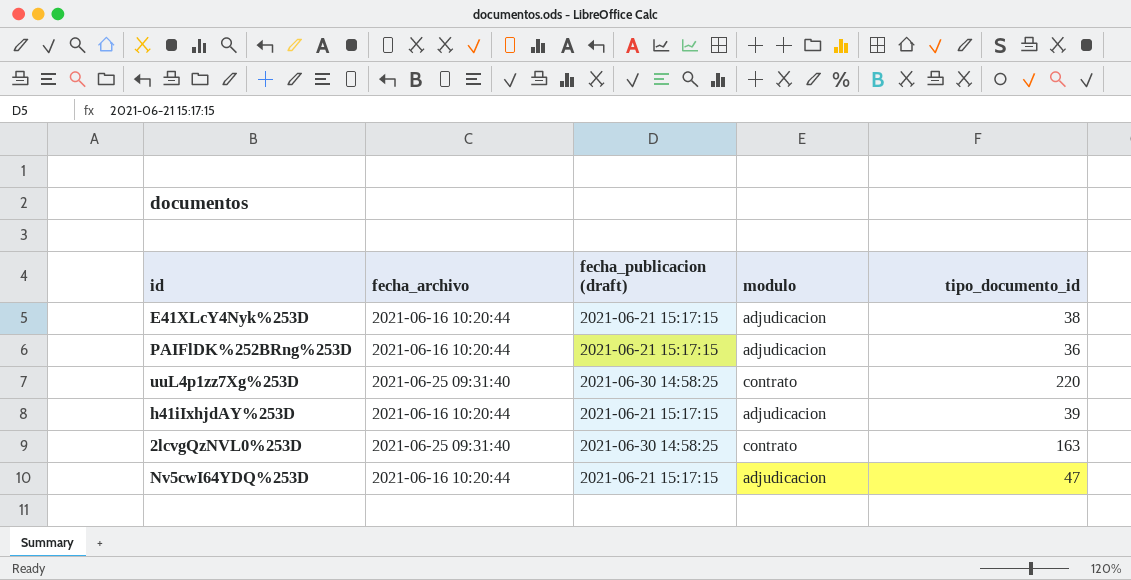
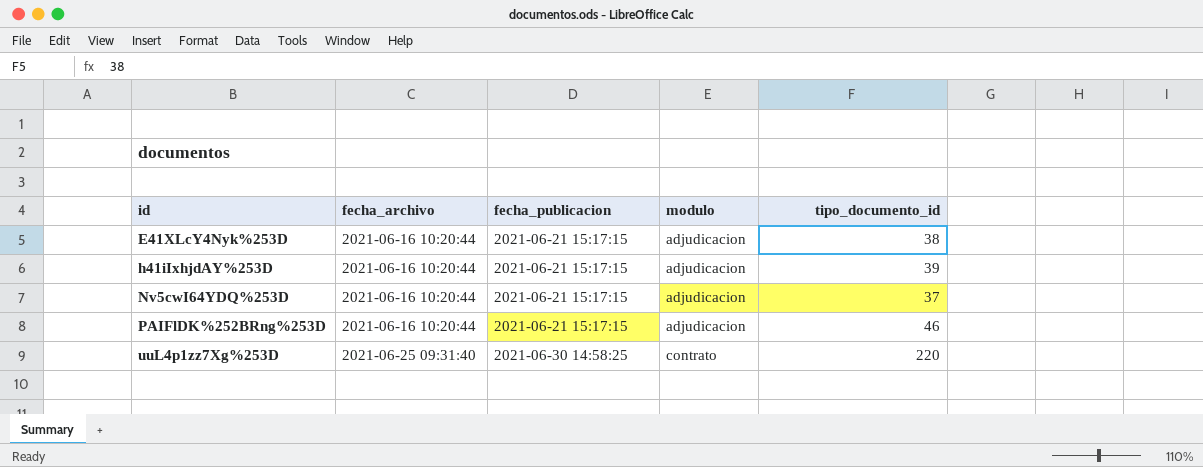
row order: none -> id ascending
column name: fecha_publicacion (draft) -> fecha_publicacion
row 2lcvgQzNVL0%253D: 2021-06-25 09:31:40 | 2021-06-30 14:58:25 | contrato | 163 -> none
Nv5cwI64YDQ%253D | tipo_documento_id: 47 -> 37
PAIFlDK%252BRng%253D | tipo_documento_id: 36 -> 46

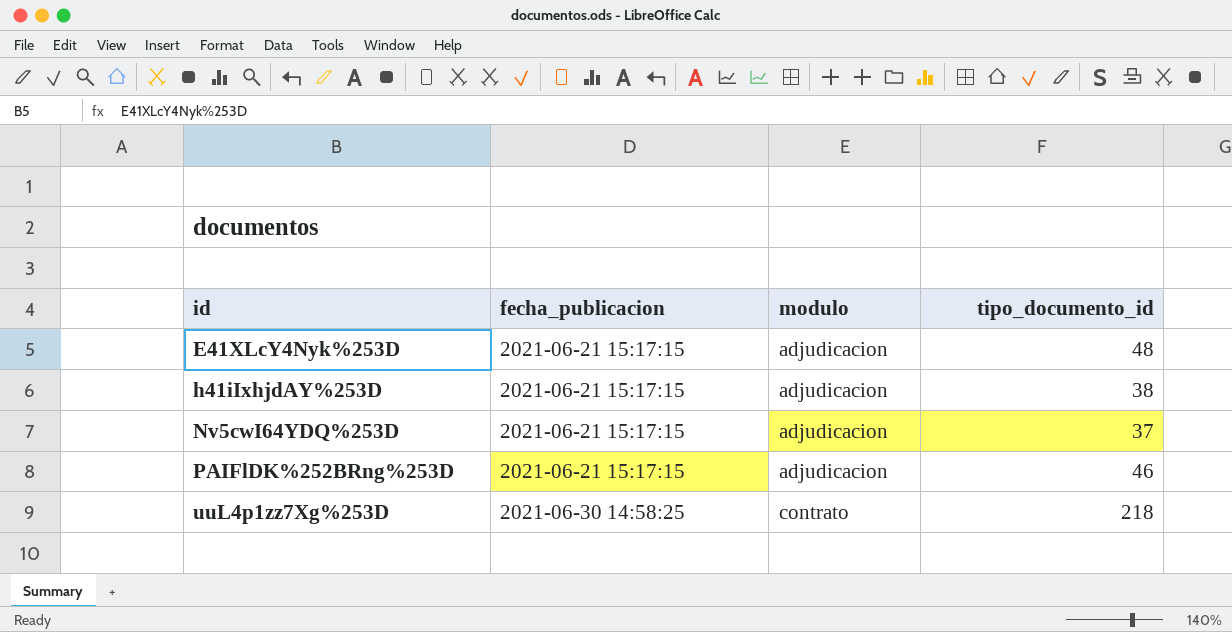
column fecha_archivo | position: 2 -> none
E41XLcY4Nyk%253D | tipo_documento_id: 38 -> 48
h41iIxhjdAY%253D | tipo_documento_id: 39 -> 38
uuL4p1zz7Xg%253D | tipo_documento_id: 220 -> 218

